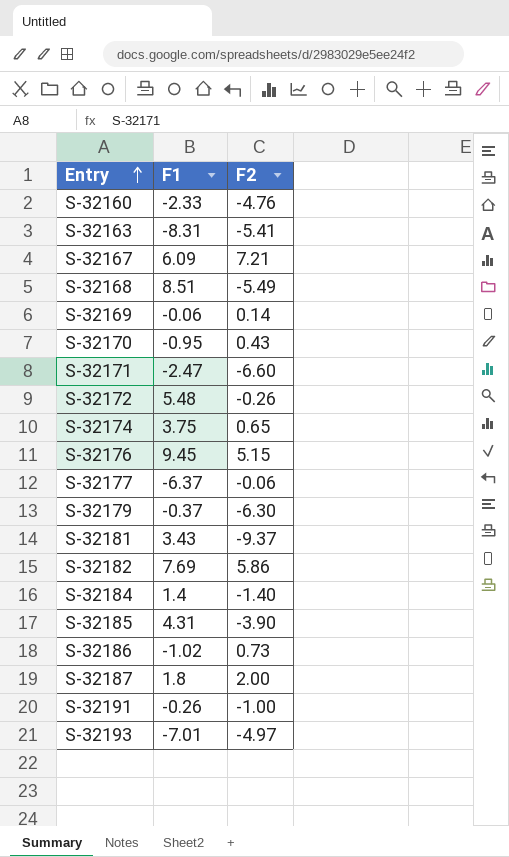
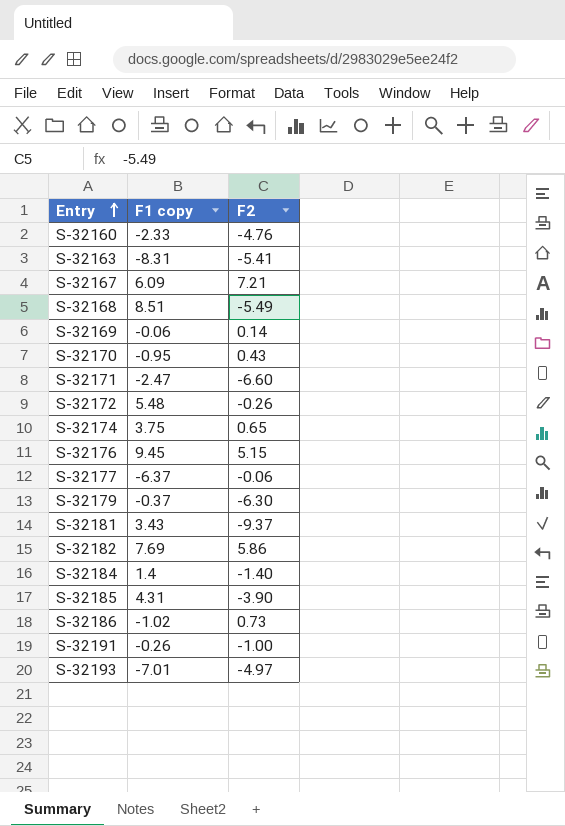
column name: F1 -> F1 copy
row S-32187: 1.8 | 2.00 -> none

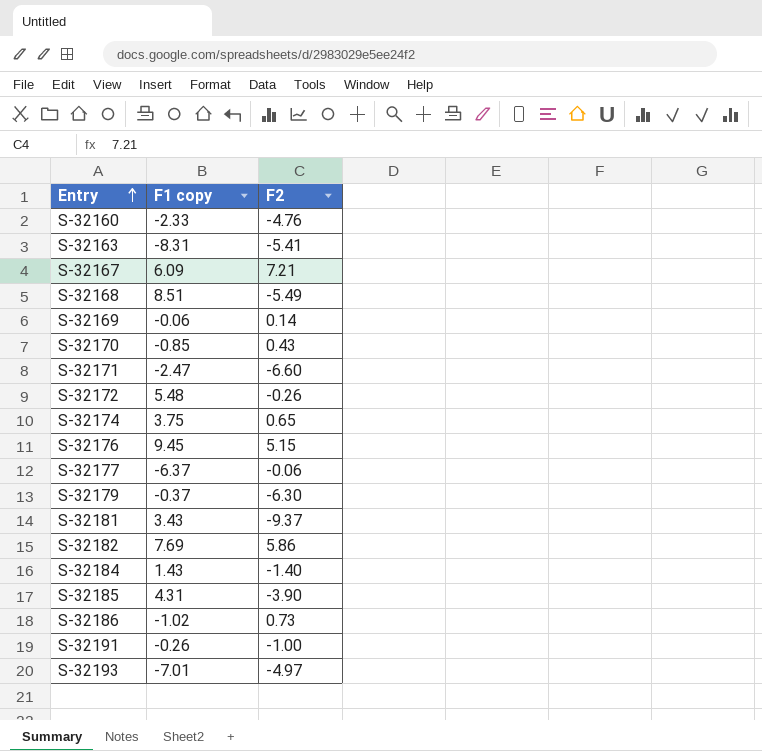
S-32170 | F1 copy: -0.95 -> -0.85
S-32184 | F1 copy: 1.4 -> 1.43

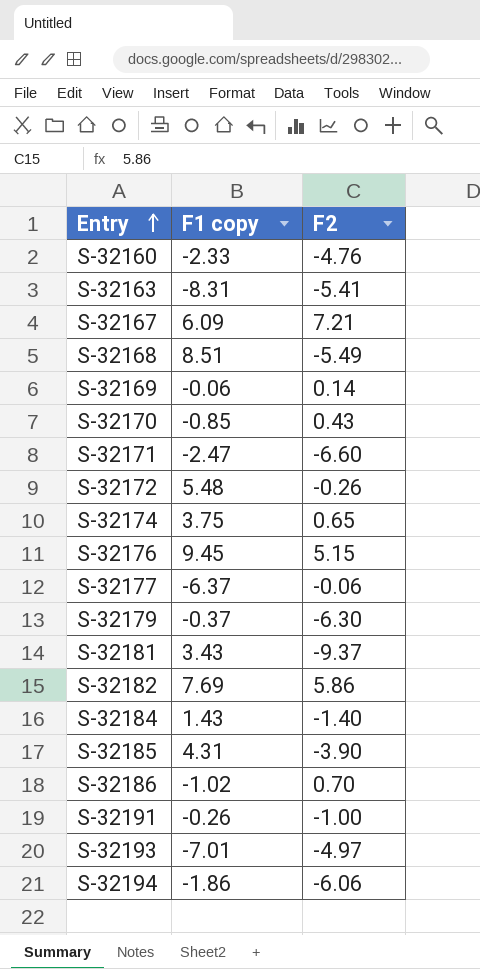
S-32186 | F2: 0.73 -> 0.70
row S-32194: none -> -1.86 | -6.06

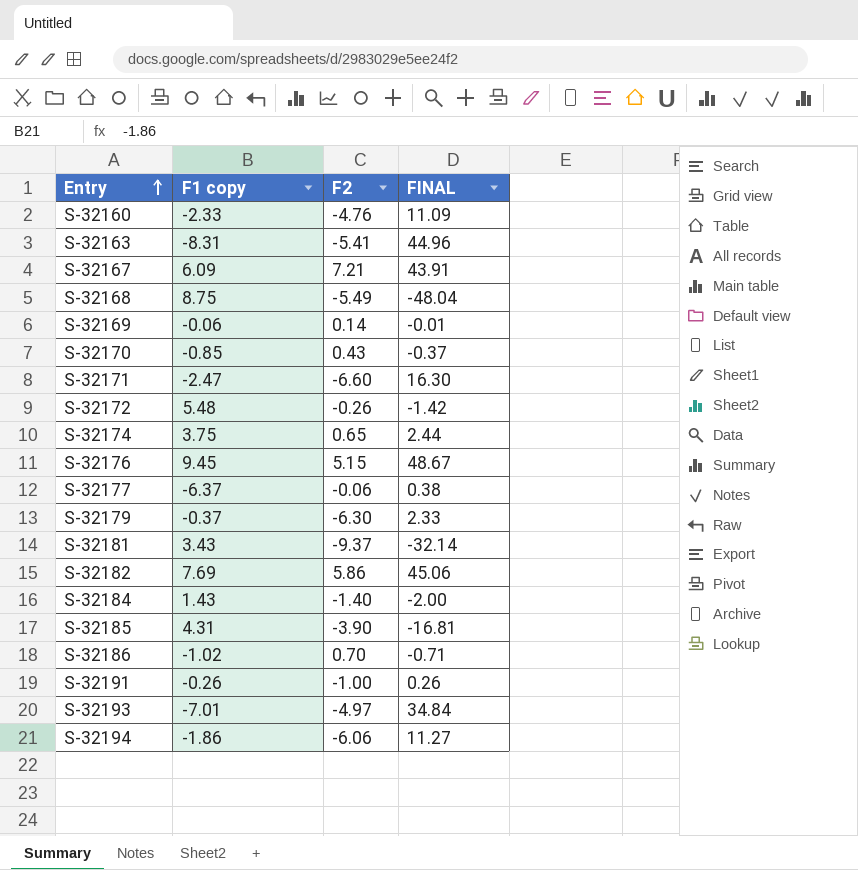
column FINAL | formula: none -> [F1 copy] * [F2]
S-32168 | F1 copy: 8.51 -> 8.75

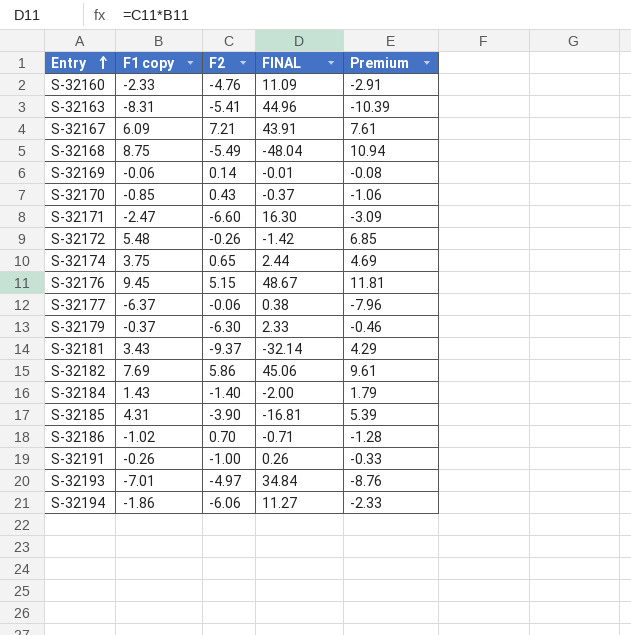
column Premium | formula: none -> [F1 copy] * 1.25

